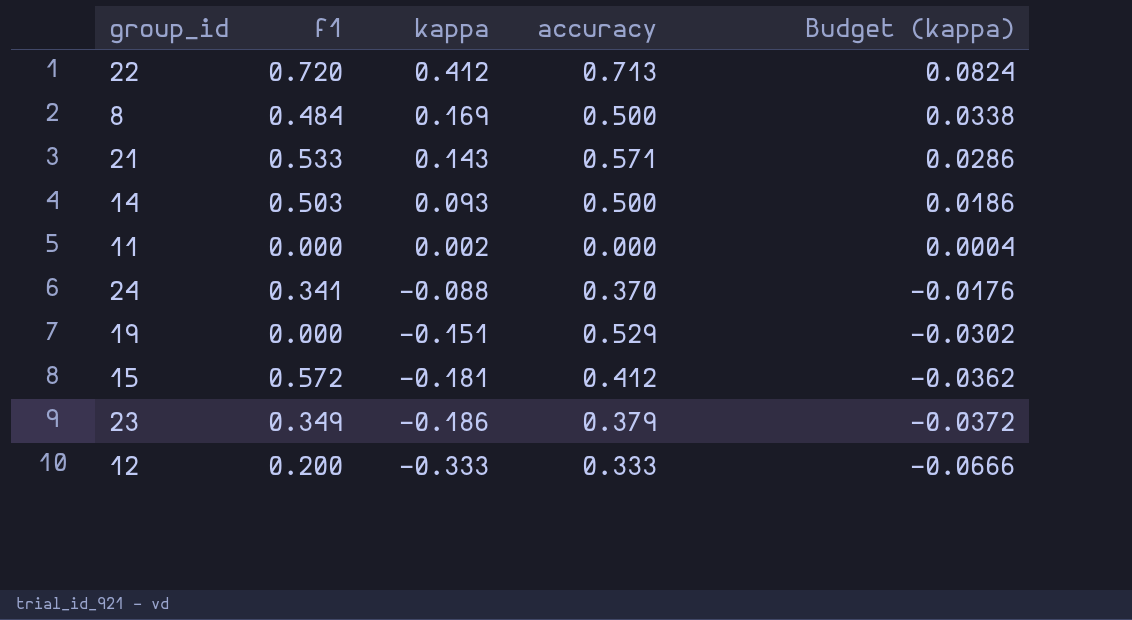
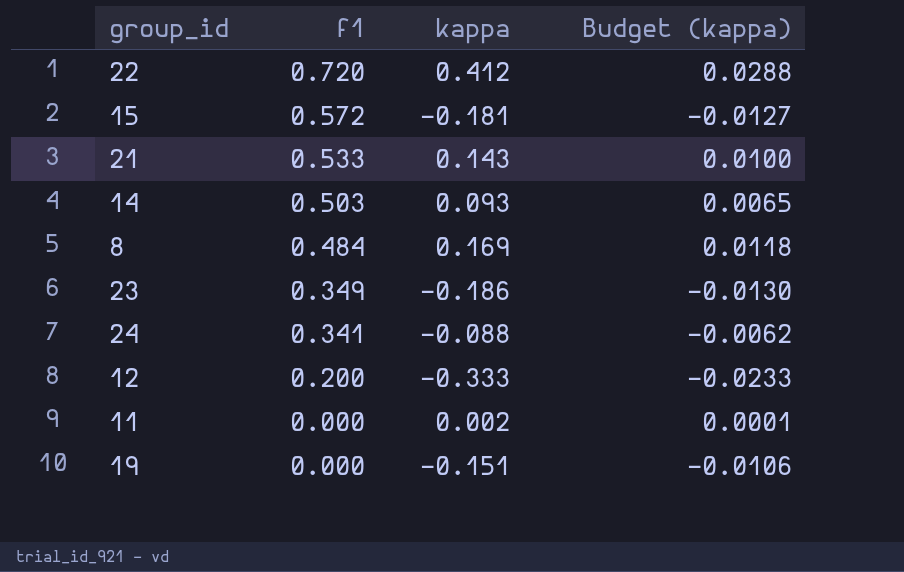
row order: kappa descending -> f1 descending
column accuracy | position: 4 -> none
column Budget (kappa) | formula: [kappa] * 0.2 -> [kappa] * 0.07

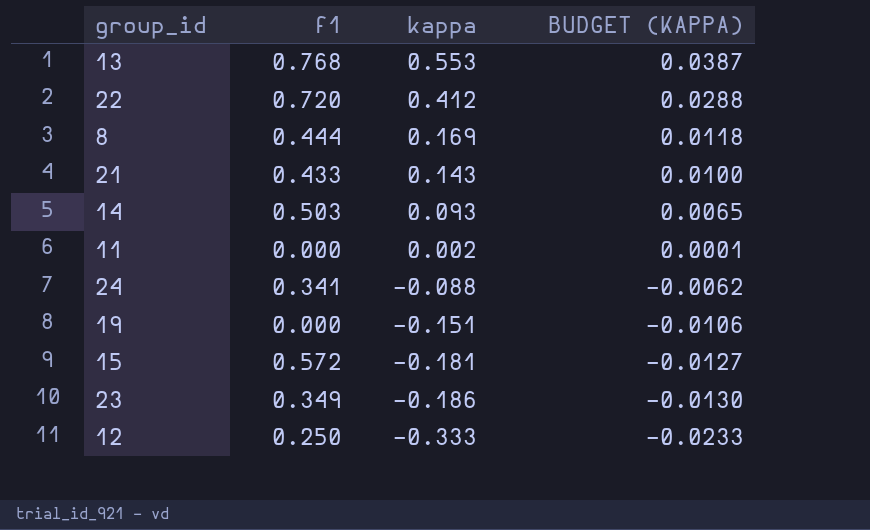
row order: f1 descending -> kappa descending
column name: Budget (kappa) -> BUDGET (KAPPA)
row 13: none -> 0.768 | 0.553 | 0.0387
8 | f1: 0.484 -> 0.444
21 | f1: 0.533 -> 0.433
12 | f1: 0.200 -> 0.250

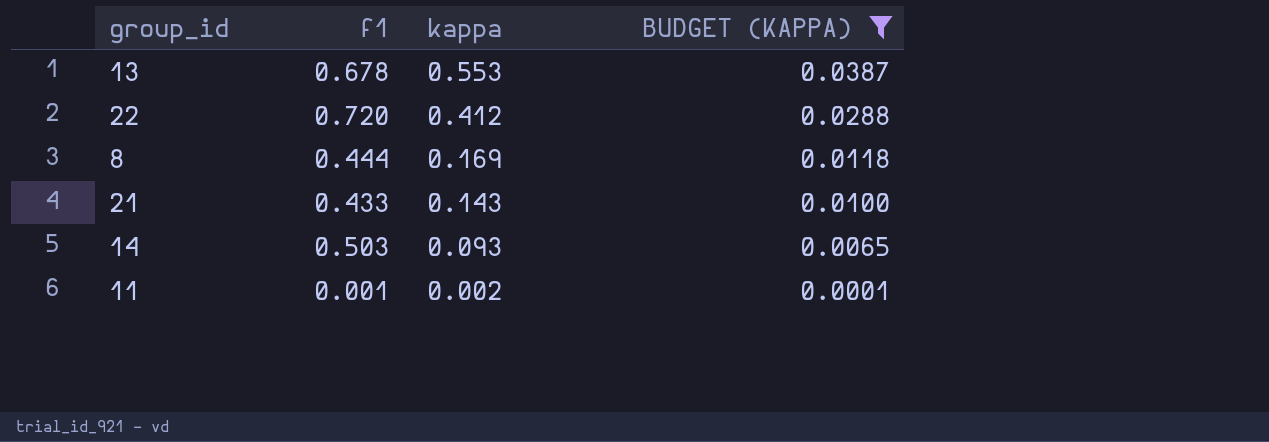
filter: none -> BUDGET (KAPPA) >= 0.0001
13 | f1: 0.768 -> 0.678
11 | f1: 0.000 -> 0.001

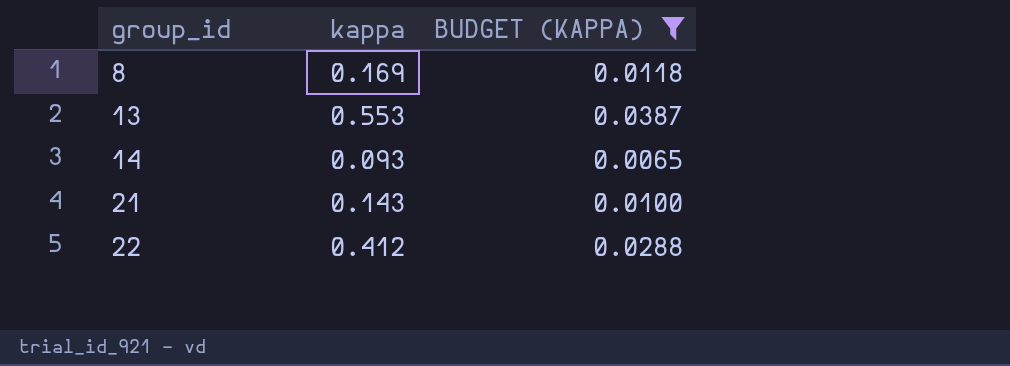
row order: kappa descending -> group_id ascending
column f1 | position: 2 -> none
row 11: 0.001 | 0.002 | 0.0001 -> none

